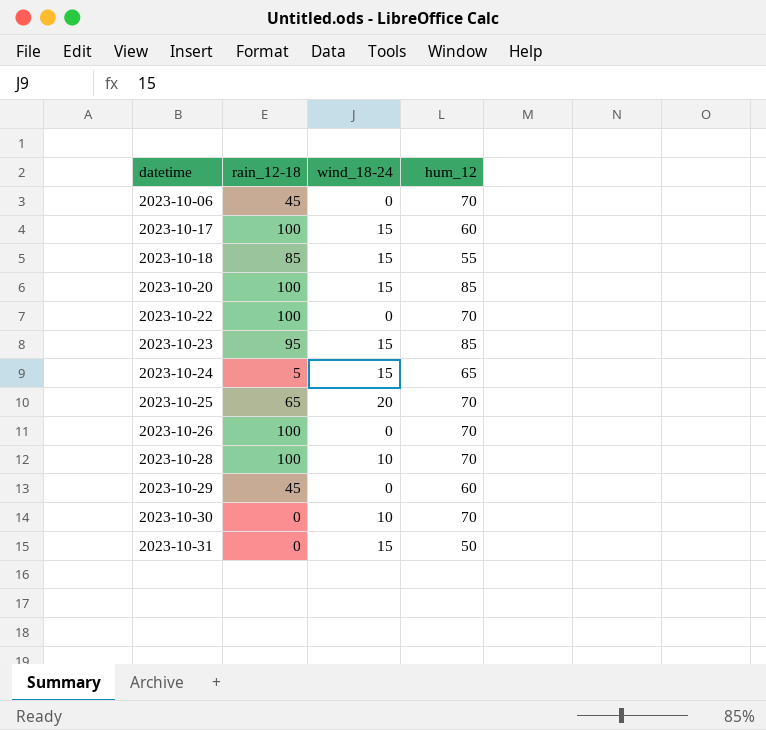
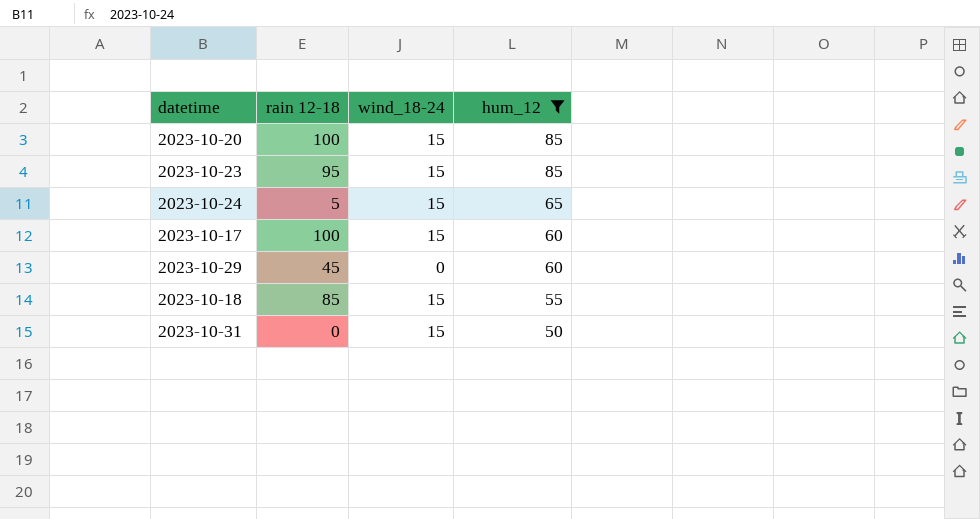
filter: none -> hum_12 != 70
row order: datetime ascending -> hum_12 descending
column name: rain_12-18 -> rain 12-18

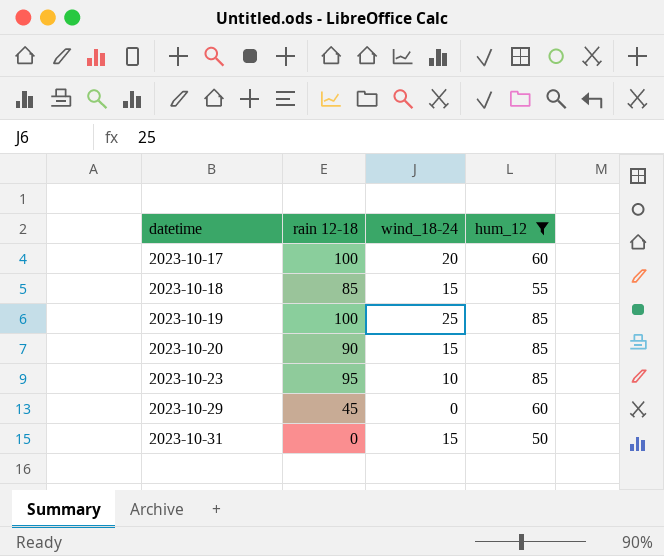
row order: hum_12 descending -> datetime ascending
row 2023-10-24: 5 | 15 | 65 -> none
2023-10-17 | wind_18-24: 15 -> 20
row 2023-10-19: none -> 100 | 25 | 85
2023-10-20 | rain 12-18: 100 -> 90
2023-10-23 | wind_18-24: 15 -> 10

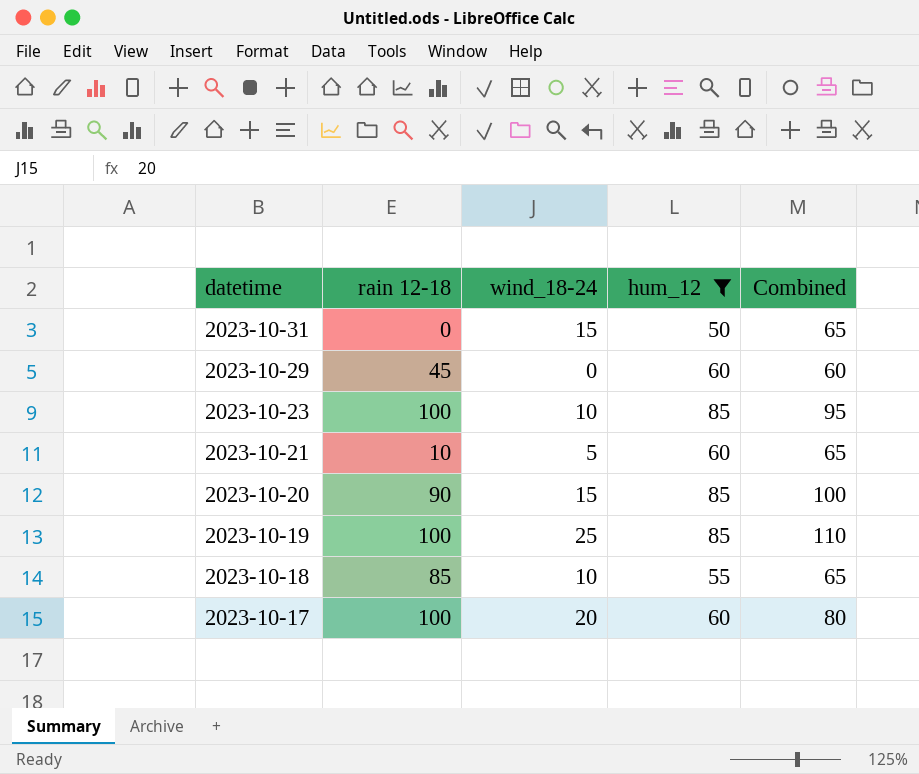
row order: datetime ascending -> datetime descending
column Combined | formula: none -> [wind_18-24] + [hum_12]
2023-10-23 | rain 12-18: 95 -> 100
row 2023-10-21: none -> 10 | 5 | 60 | 65
2023-10-18 | wind_18-24: 15 -> 10

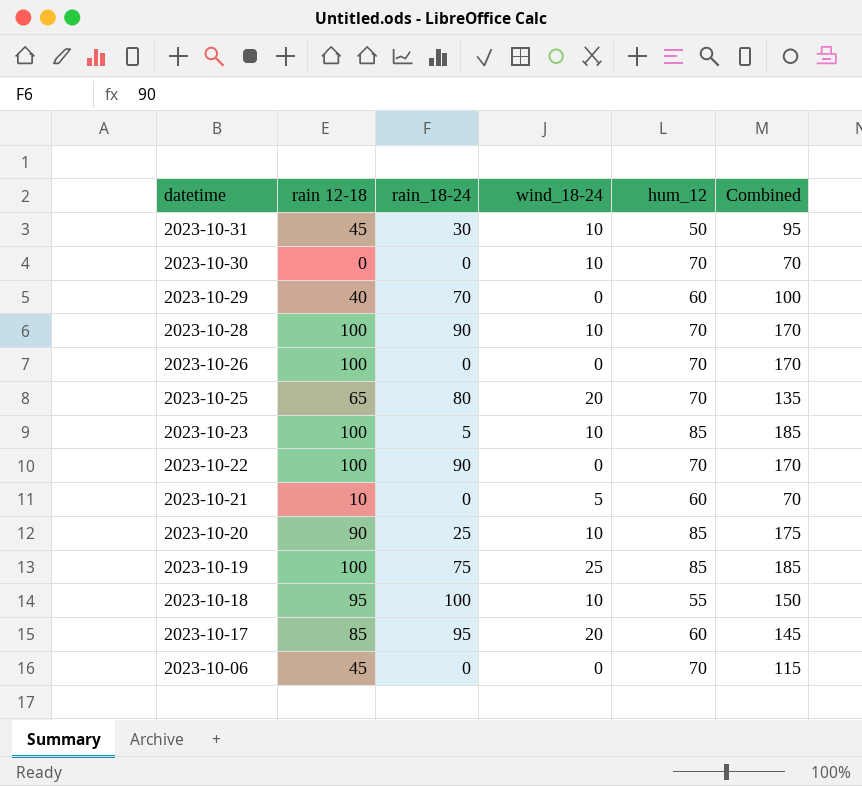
filter: hum_12 != 70 -> none
column rain_18-24 | position: none -> 3
column Combined | formula: [wind_18-24] + [hum_12] -> [rain 12-18] + [hum_12]
2023-10-31 | rain 12-18: 0 -> 45
2023-10-31 | wind_18-24: 15 -> 10
2023-10-29 | rain 12-18: 45 -> 40
2023-10-20 | wind_18-24: 15 -> 10
2023-10-18 | rain 12-18: 85 -> 95
2023-10-17 | rain 12-18: 100 -> 85

